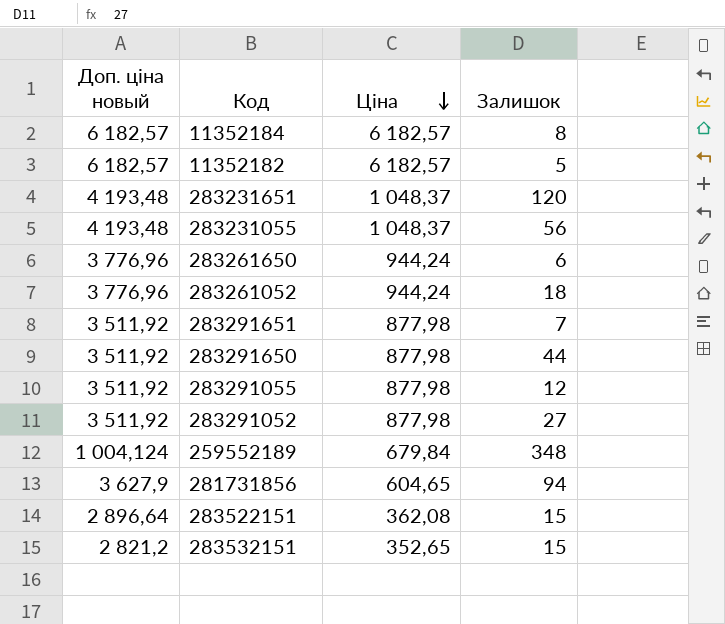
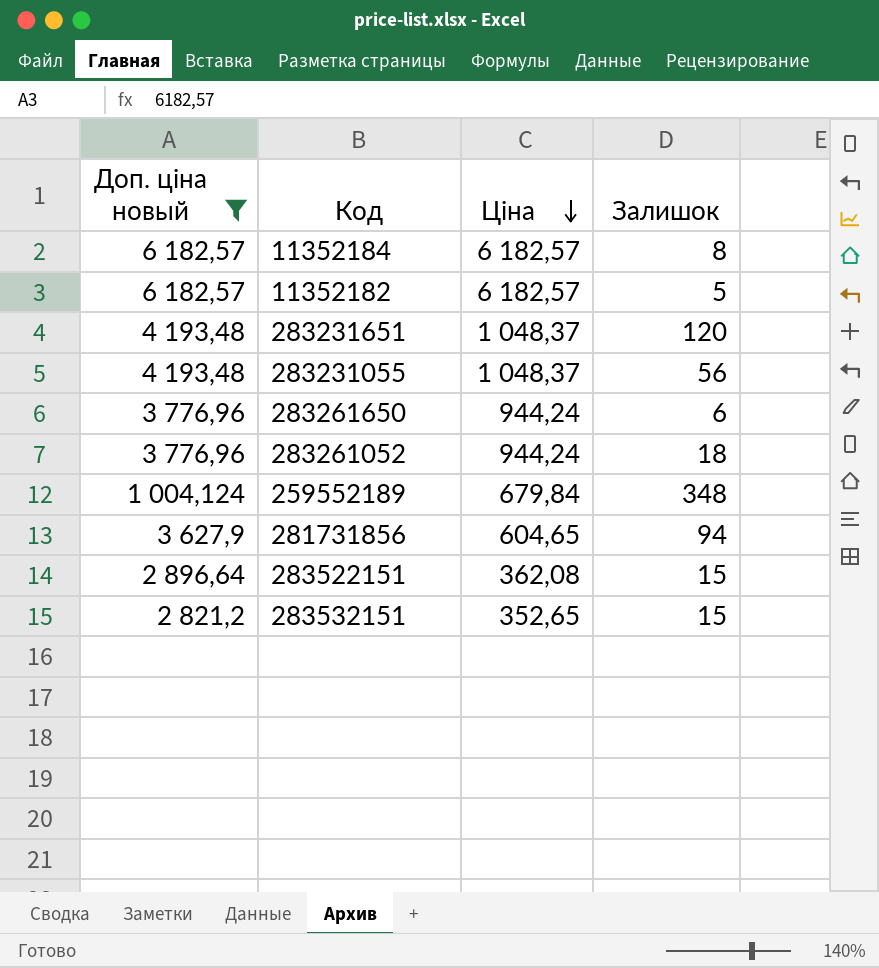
filter: none -> Доп. ціна новый != 3 511,92

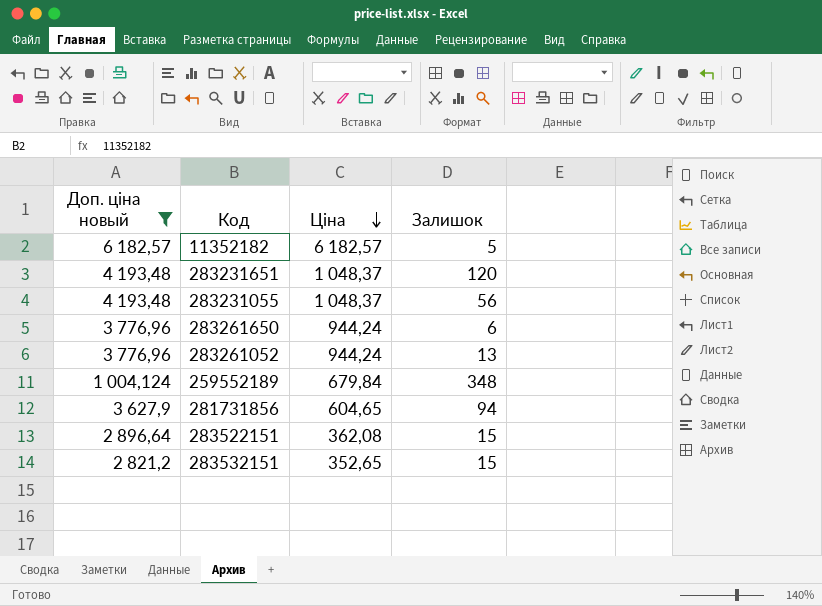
row 11352184: 6 182,57 | 6 182,57 | 8 -> none
283261052 | Залишок: 18 -> 13

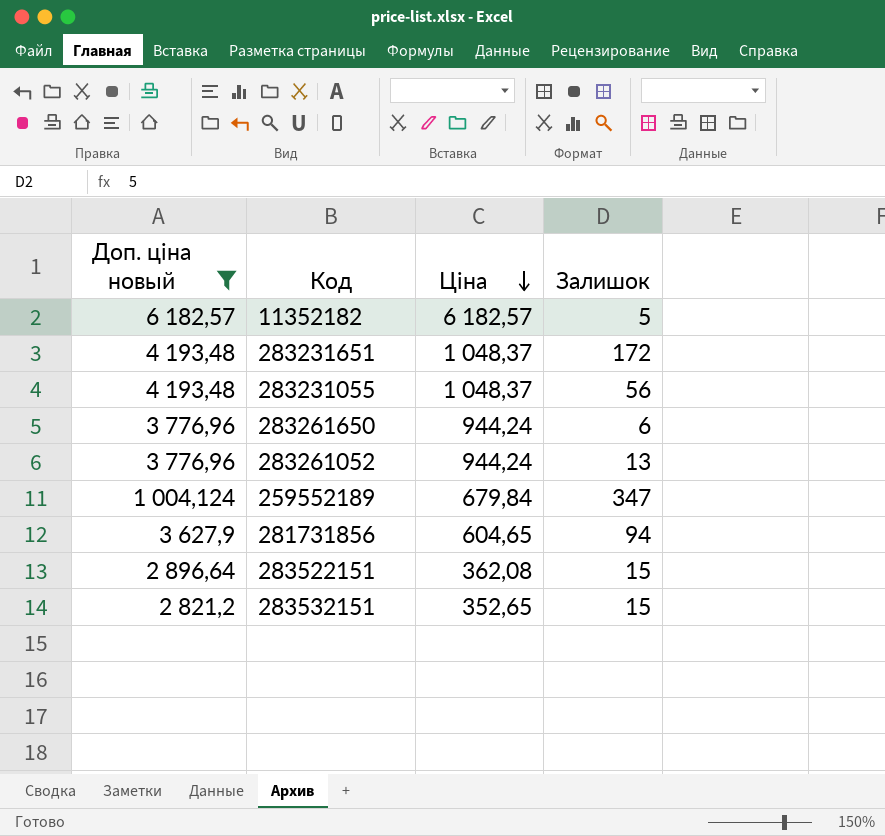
283231651 | Залишок: 120 -> 172
259552189 | Залишок: 348 -> 347

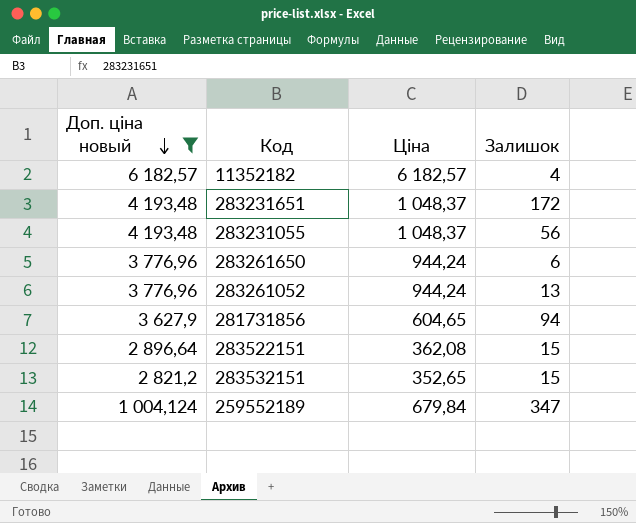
row order: Ціна descending -> Доп. ціна новый descending
11352182 | Залишок: 5 -> 4

